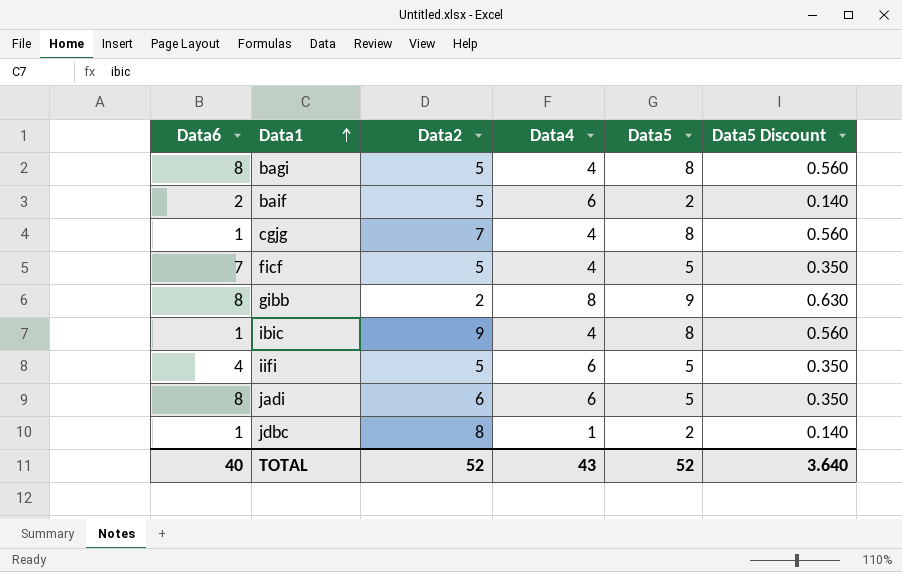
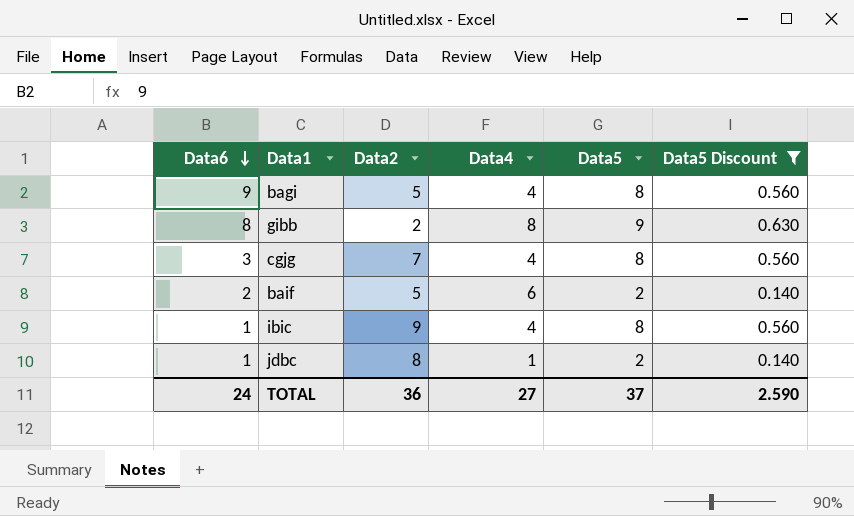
filter: none -> Data5 Discount != 0.350
row order: Data1 ascending -> Data6 descending
bagi | Data6: 8 -> 9
cgjg | Data6: 1 -> 3
TOTAL | Data6: 40 -> 24
TOTAL | Data2: 52 -> 36
TOTAL | Data4: 43 -> 27
TOTAL | Data5: 52 -> 37
TOTAL | Data5 Discount: 3.640 -> 2.590

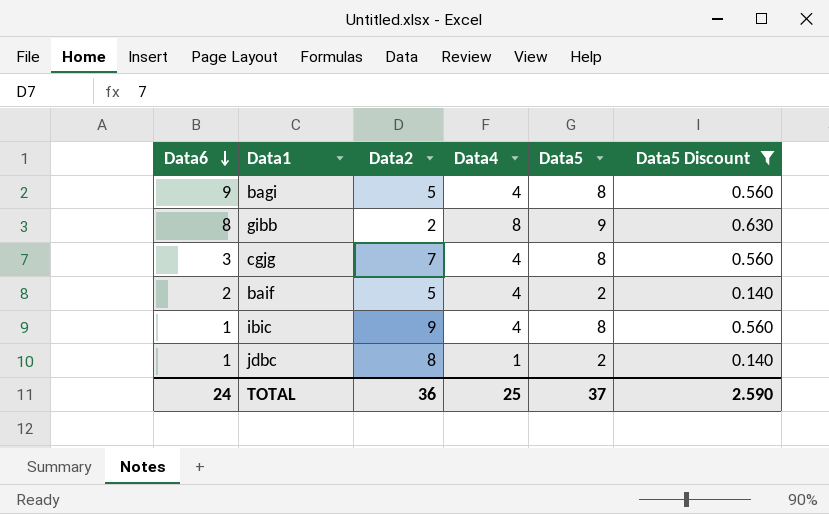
baif | Data4: 6 -> 4
TOTAL | Data4: 27 -> 25

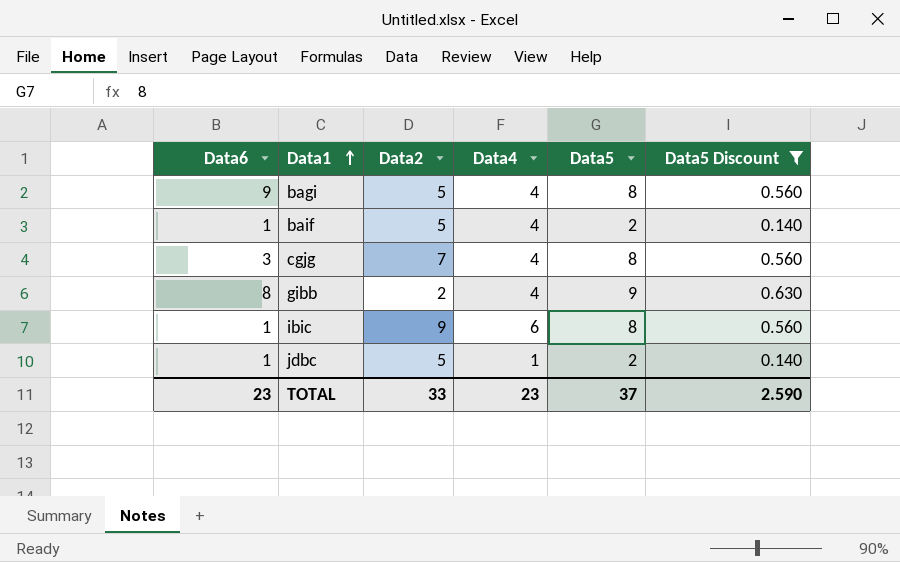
row order: Data6 descending -> Data1 ascending
baif | Data6: 2 -> 1
gibb | Data4: 8 -> 4
ibic | Data4: 4 -> 6
jdbc | Data2: 8 -> 5
TOTAL | Data6: 24 -> 23
TOTAL | Data2: 36 -> 33
TOTAL | Data4: 25 -> 23

